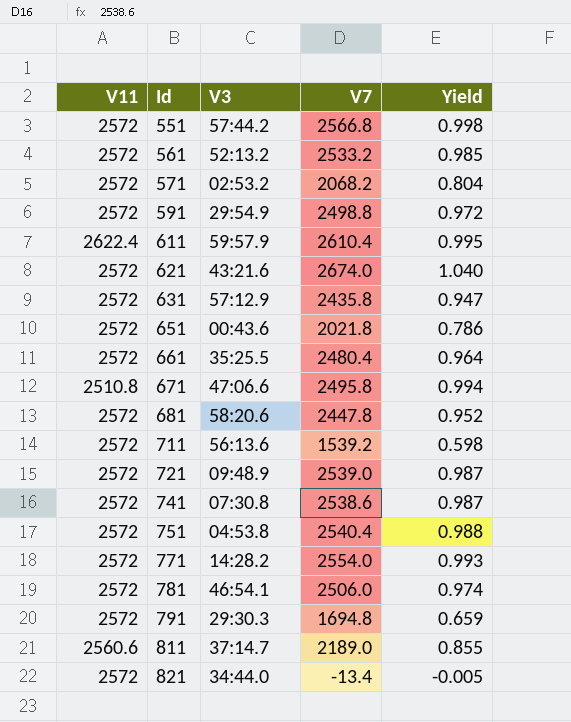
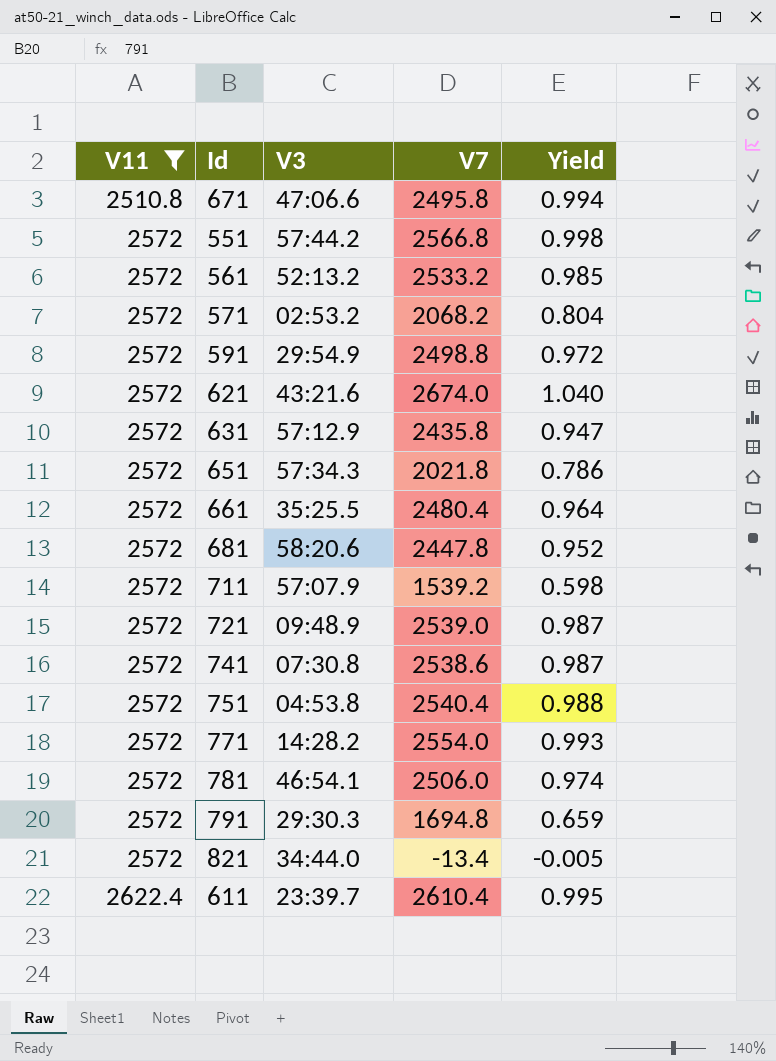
filter: none -> V11 != 2560.6
row order: Id ascending -> V11 ascending
651 | V3: 00:43.6 -> 57:34.3
711 | V3: 56:13.6 -> 57:07.9
611 | V3: 59:57.9 -> 23:39.7

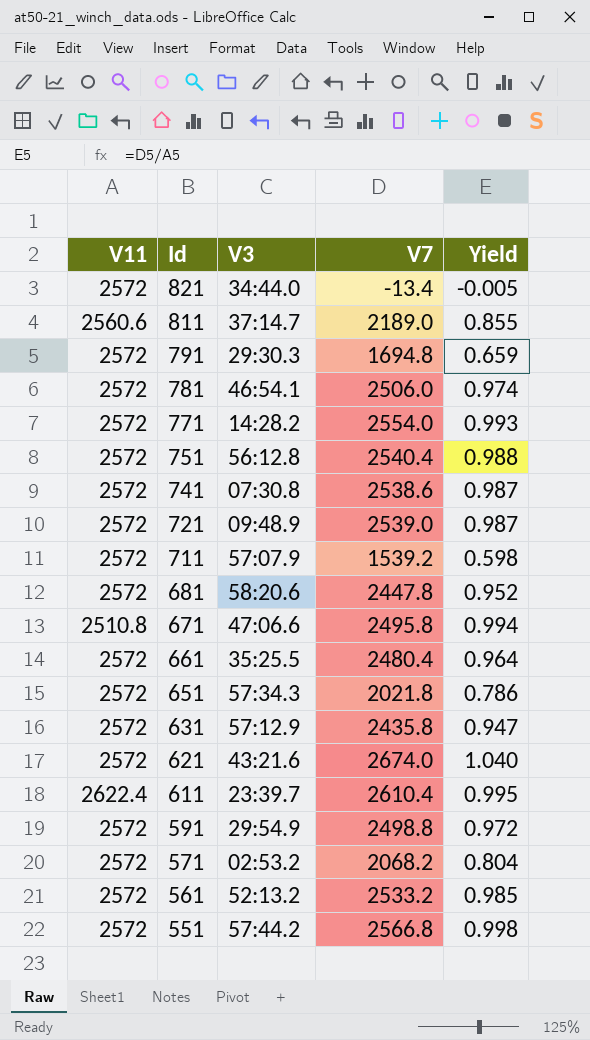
filter: V11 != 2560.6 -> none
row order: V11 ascending -> Id descending
751 | V3: 04:53.8 -> 56:12.8

